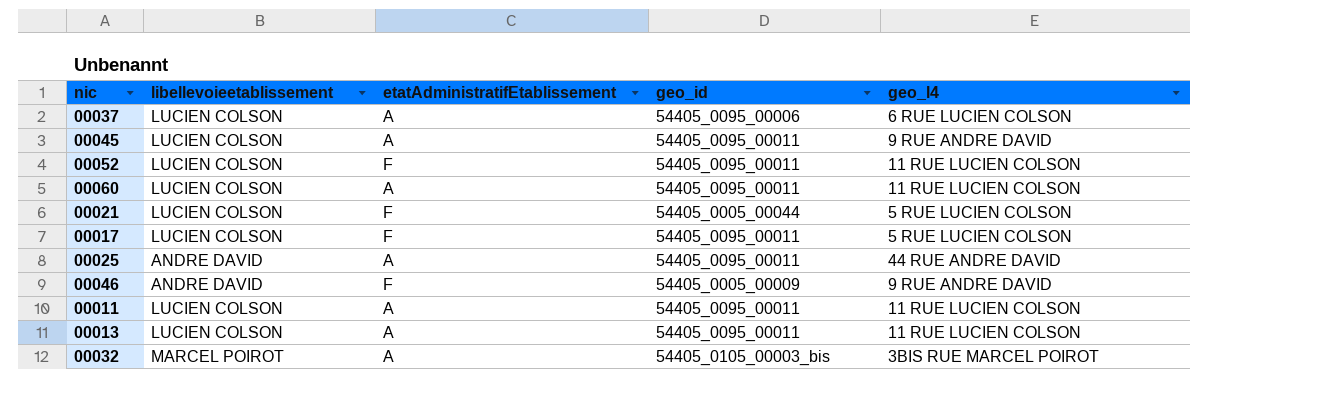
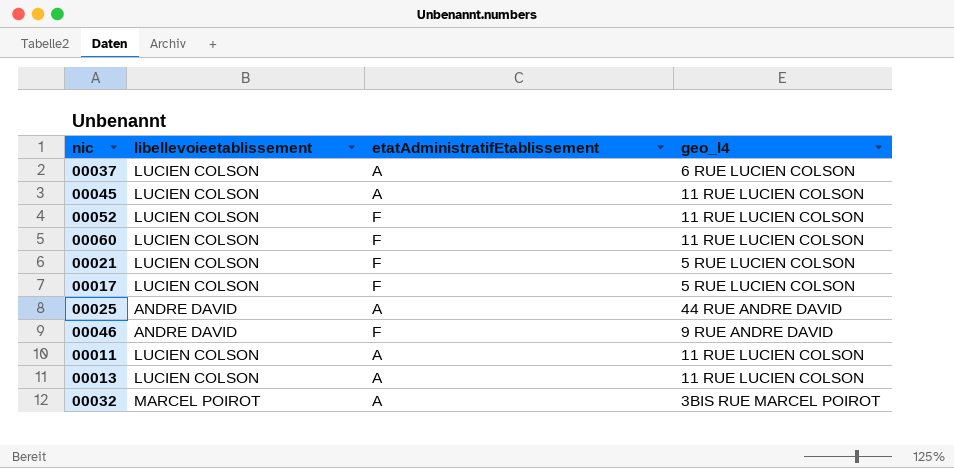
column geo_id | position: 4 -> none
00045 | geo_l4: 9 RUE ANDRE DAVID -> 11 RUE LUCIEN COLSON
00060 | etatAdministratifEtablissement: A -> F

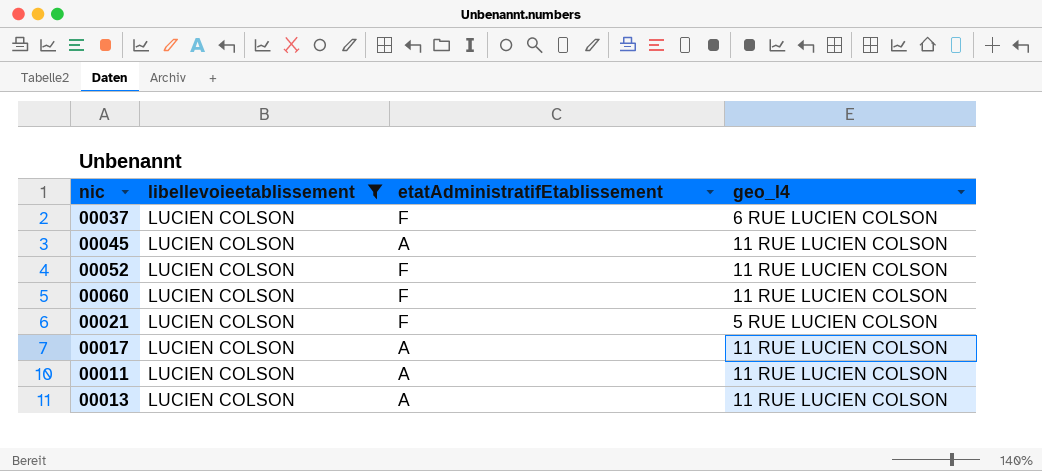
filter: none -> libellevoieetablissement = LUCIEN COLSON
00037 | etatAdministratifEtablissement: A -> F
00017 | etatAdministratifEtablissement: F -> A
00017 | geo_l4: 5 RUE LUCIEN COLSON -> 11 RUE LUCIEN COLSON

